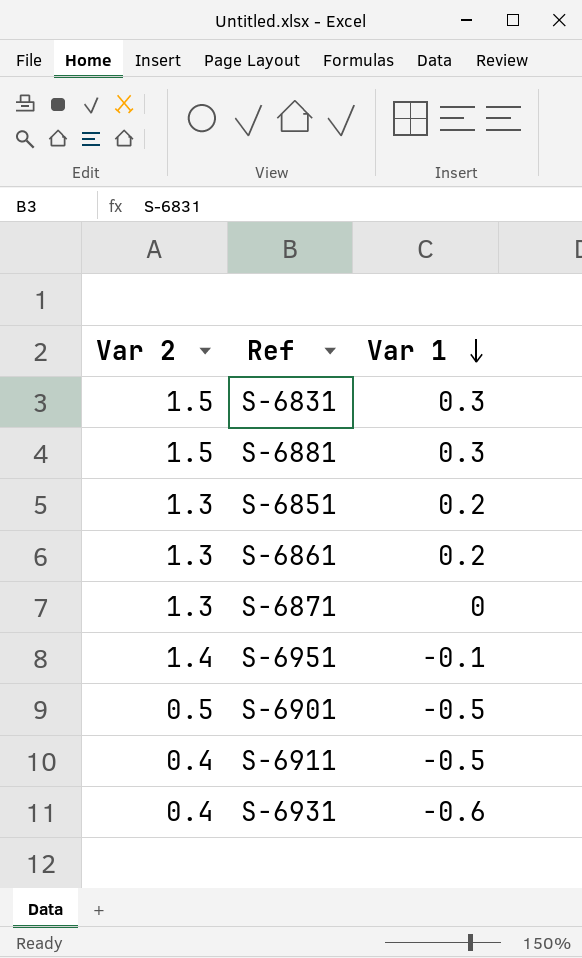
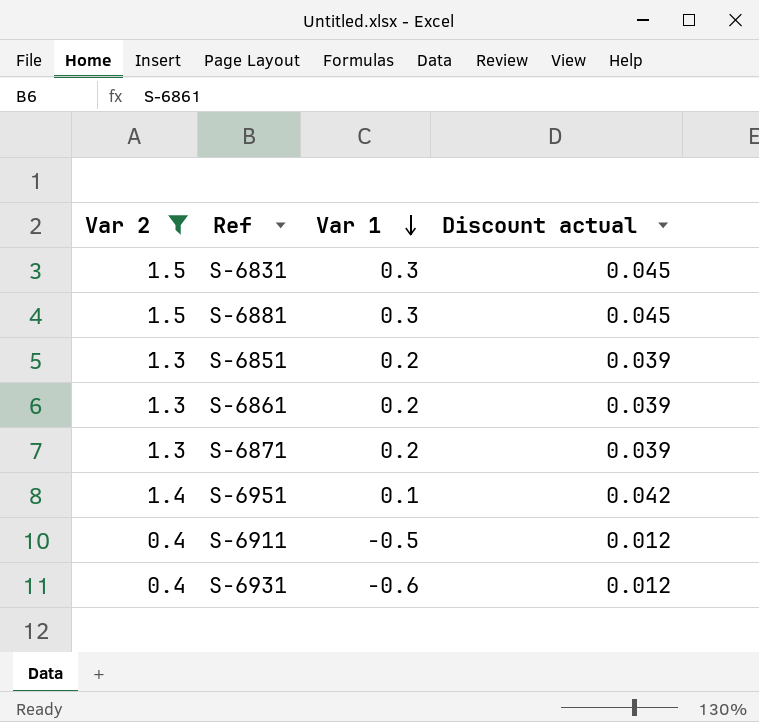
filter: none -> Var 2 != 0.5
column Discount actual | formula: none -> [Var 2] * 0.03
S-6871 | Var 1: 0 -> 0.2
S-6951 | Var 1: -0.1 -> 0.1

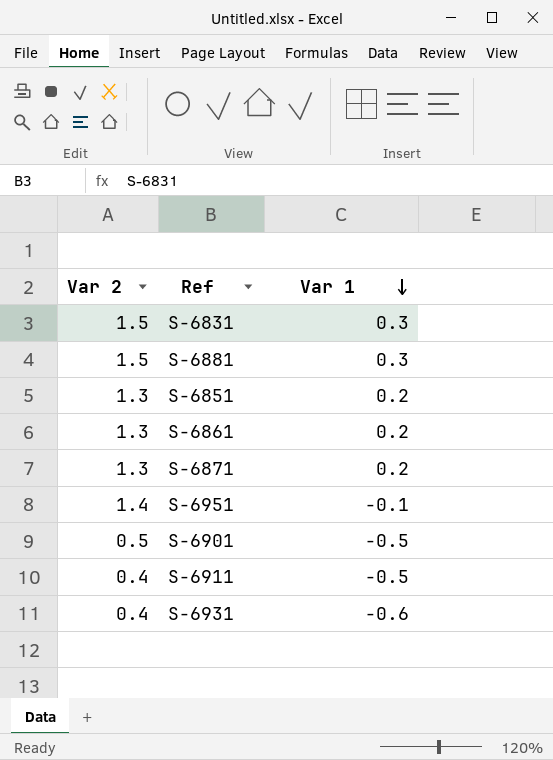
filter: Var 2 != 0.5 -> none
column Discount actual | formula: [Var 2] * 0.03 -> none
S-6951 | Var 1: 0.1 -> -0.1

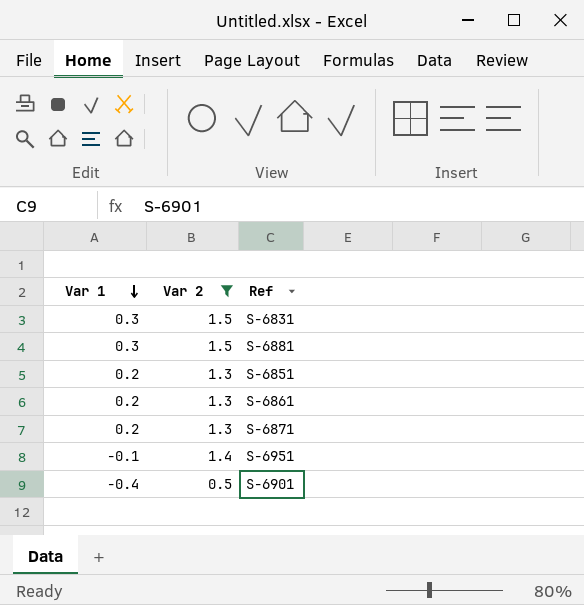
filter: none -> Var 2 != 0.4
column Var 1 | position: 3 -> 1
S-6901 | Var 1: -0.5 -> -0.4

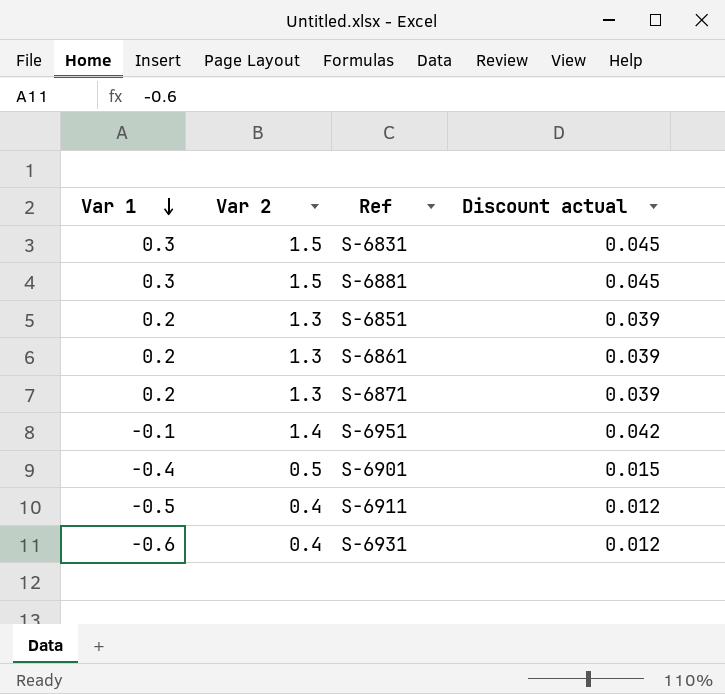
filter: Var 2 != 0.4 -> none
column Discount actual | formula: none -> [Var 2] * 0.03

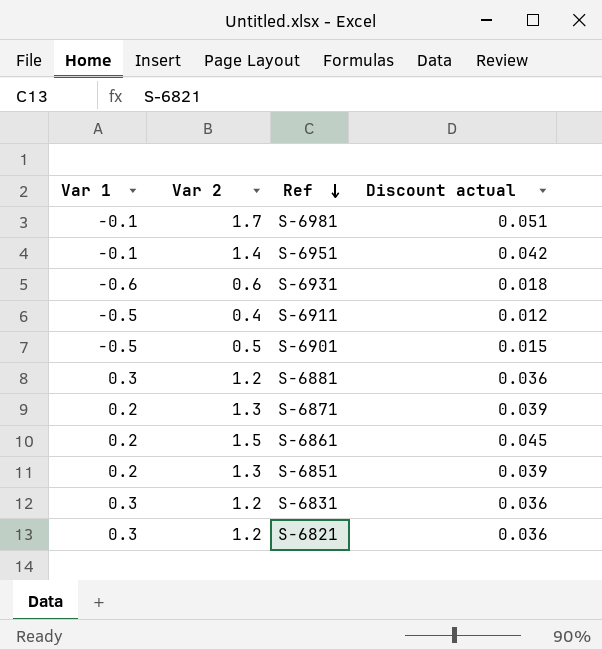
row order: Var 1 descending -> Ref descending
row S-6981: none -> -0.1 | 1.7 | 0.051
S-6931 | Var 2: 0.4 -> 0.6
S-6931 | Discount actual: 0.012 -> 0.018
S-6901 | Var 1: -0.4 -> -0.5
S-6881 | Var 2: 1.5 -> 1.2
S-6881 | Discount actual: 0.045 -> 0.036
S-6861 | Var 2: 1.3 -> 1.5
S-6861 | Discount actual: 0.039 -> 0.045
S-6831 | Var 2: 1.5 -> 1.2
S-6831 | Discount actual: 0.045 -> 0.036
row S-6821: none -> 0.3 | 1.2 | 0.036

